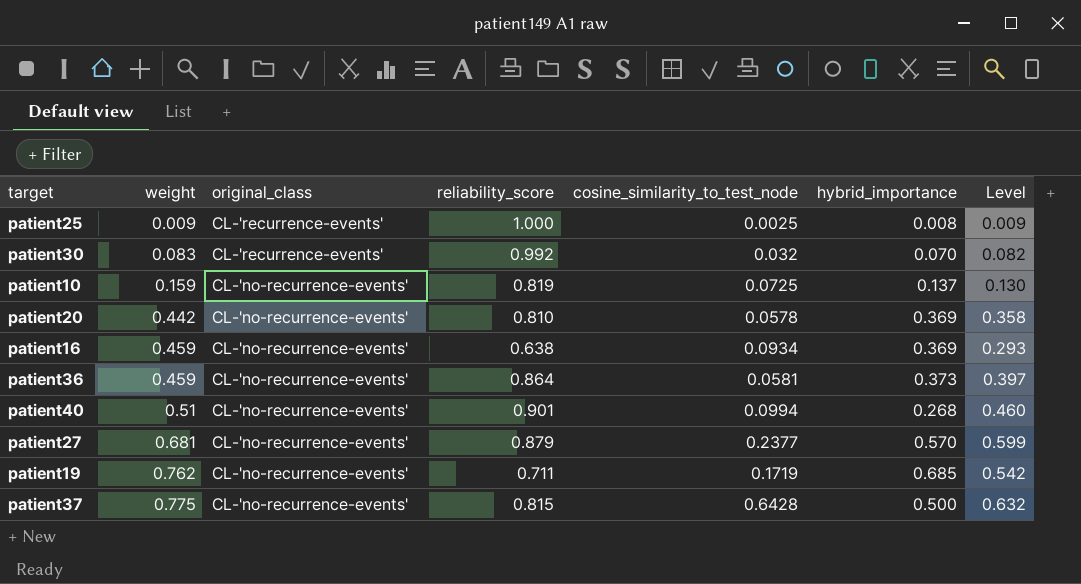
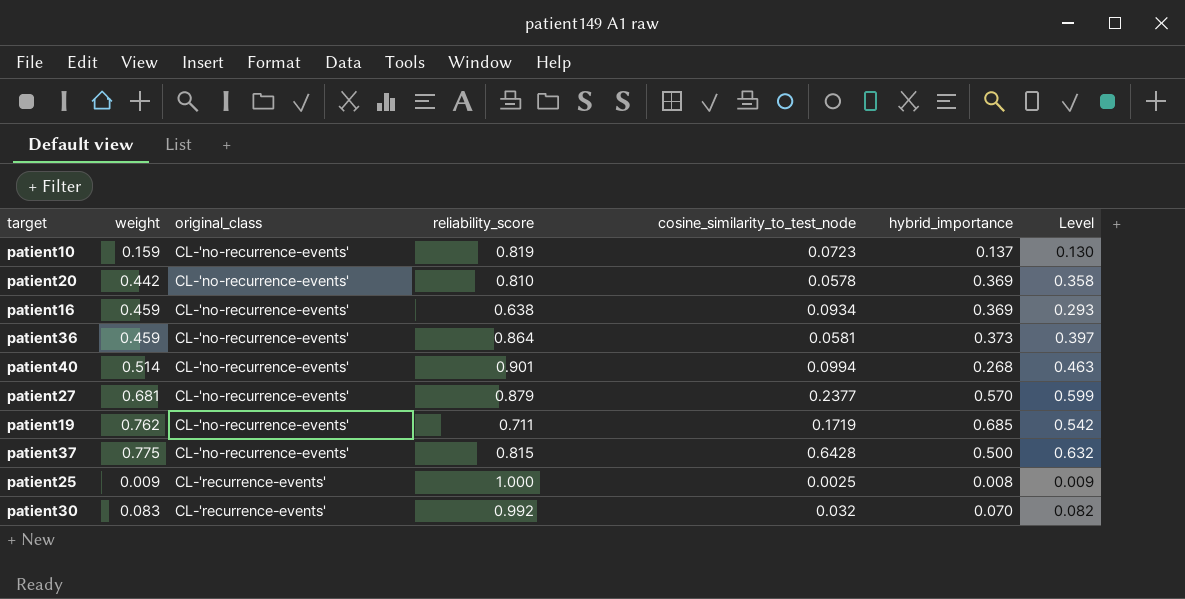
row order: weight ascending -> original_class ascending
patient10 | cosine_similarity_to_test_node: 0.0725 -> 0.0723
patient40 | weight: 0.51 -> 0.514
patient40 | Level: 0.460 -> 0.463

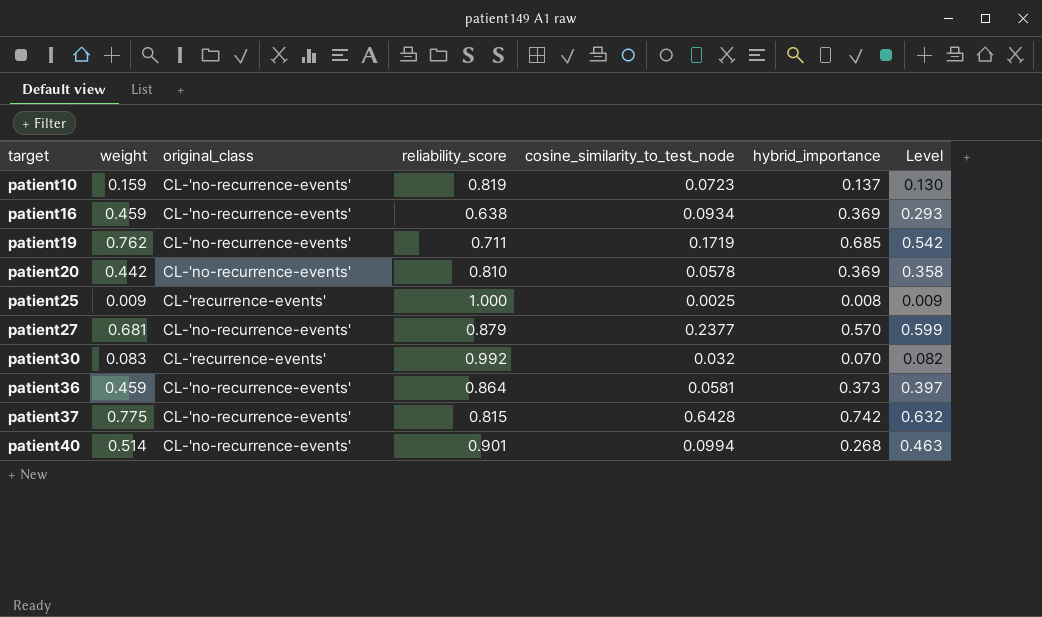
row order: original_class ascending -> target ascending
patient37 | hybrid_importance: 0.500 -> 0.742

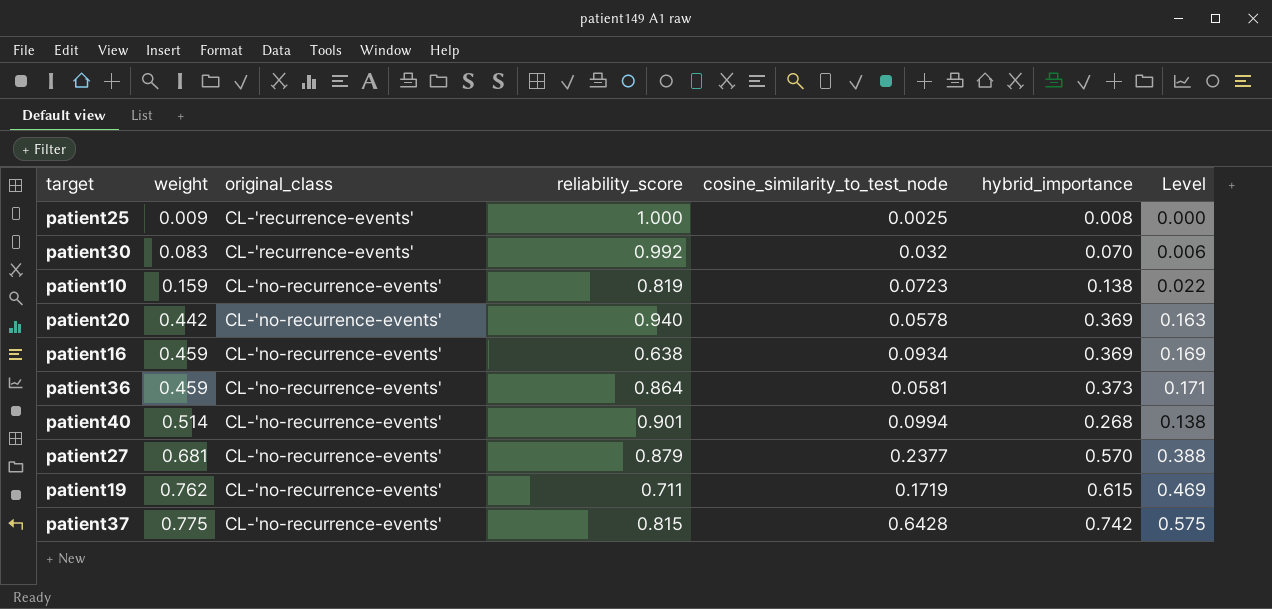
row order: target ascending -> weight ascending
column Level | formula: [weight] * [reliability_score] -> [weight] * [hybrid_importance]
patient10 | hybrid_importance: 0.137 -> 0.138
patient20 | reliability_score: 0.810 -> 0.940
patient19 | hybrid_importance: 0.685 -> 0.615

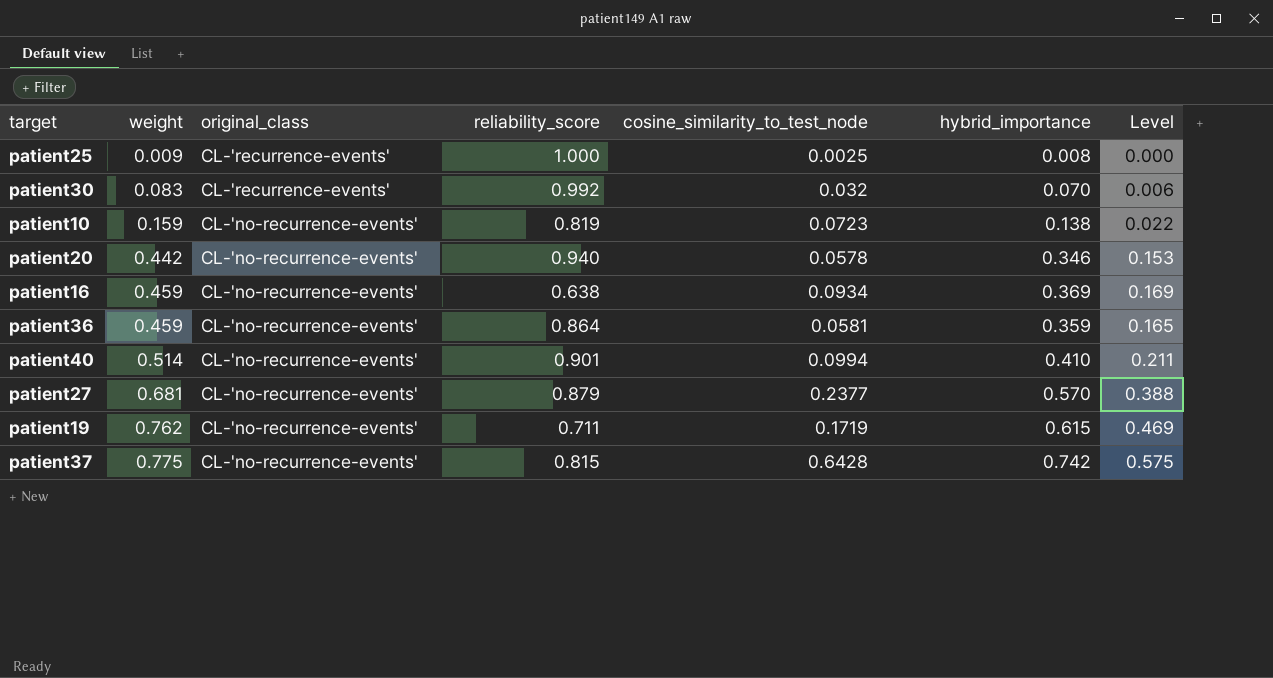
patient20 | hybrid_importance: 0.369 -> 0.346
patient20 | Level: 0.163 -> 0.153
patient36 | hybrid_importance: 0.373 -> 0.359
patient36 | Level: 0.171 -> 0.165
patient40 | hybrid_importance: 0.268 -> 0.410
patient40 | Level: 0.138 -> 0.211

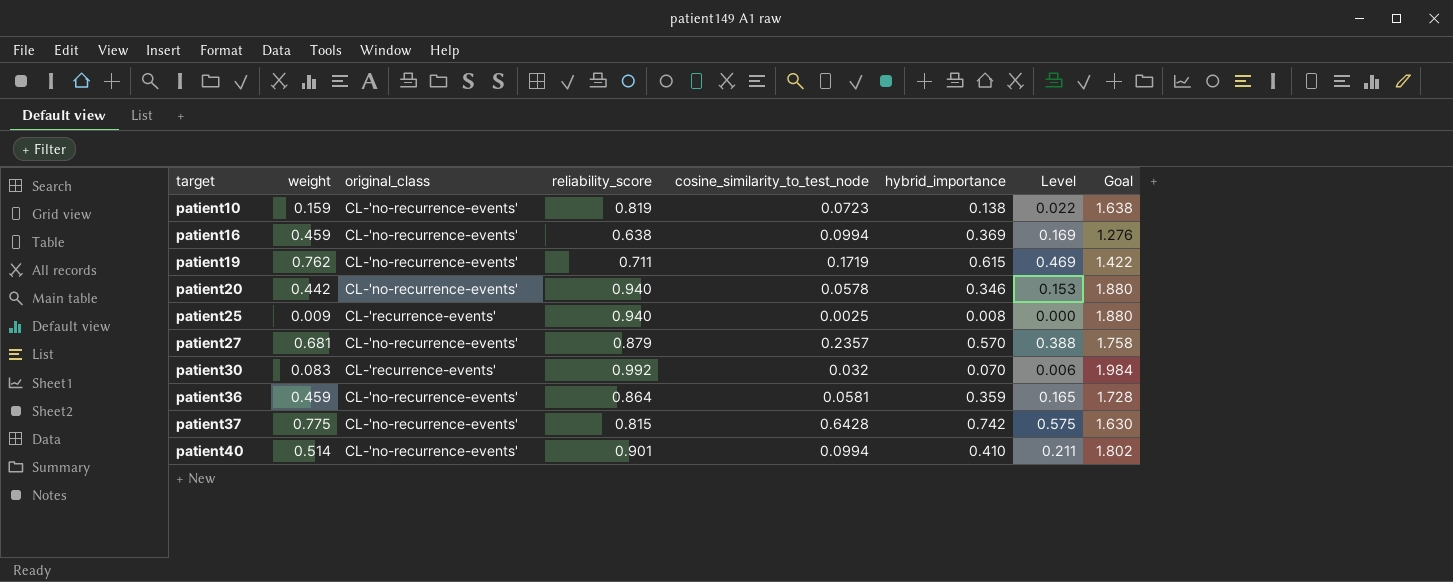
row order: weight ascending -> target ascending
column Goal | formula: none -> [reliability_score] * 2
patient16 | cosine_similarity_to_test_node: 0.0934 -> 0.0994
patient25 | reliability_score: 1.000 -> 0.940
patient27 | cosine_similarity_to_test_node: 0.2377 -> 0.2357

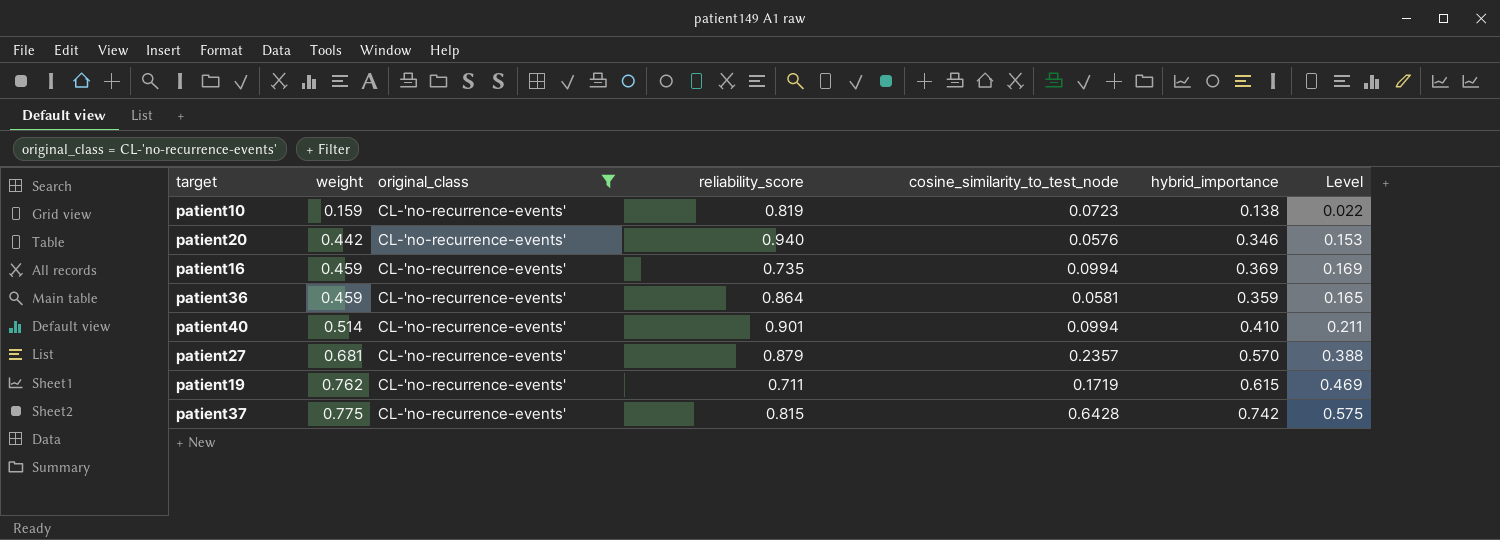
filter: none -> original_class = CL-'no-recurrence-events'
row order: target ascending -> weight ascending
column Goal | formula: [reliability_score] * 2 -> none
patient20 | cosine_similarity_to_test_node: 0.0578 -> 0.0576
patient16 | reliability_score: 0.638 -> 0.735

